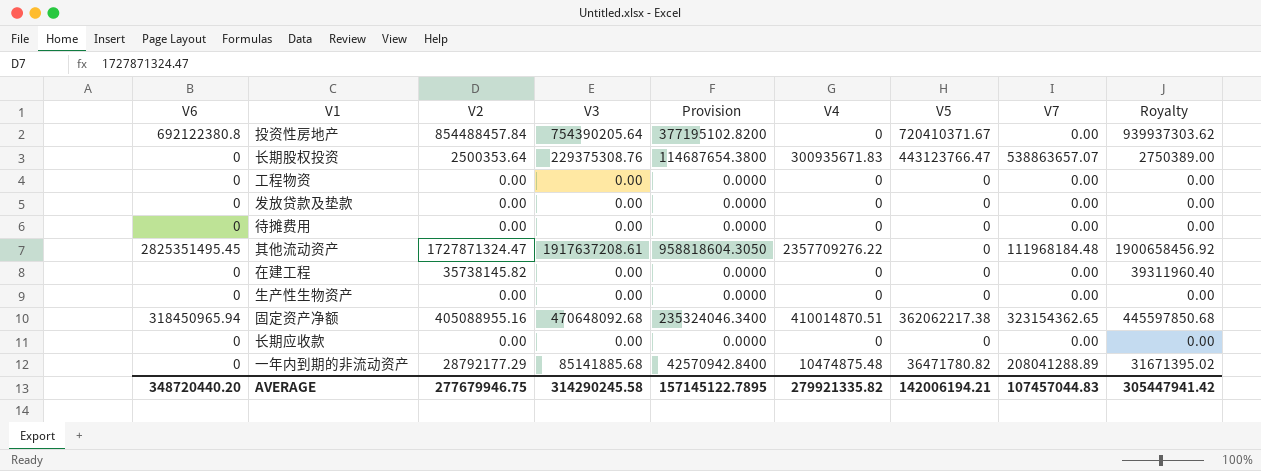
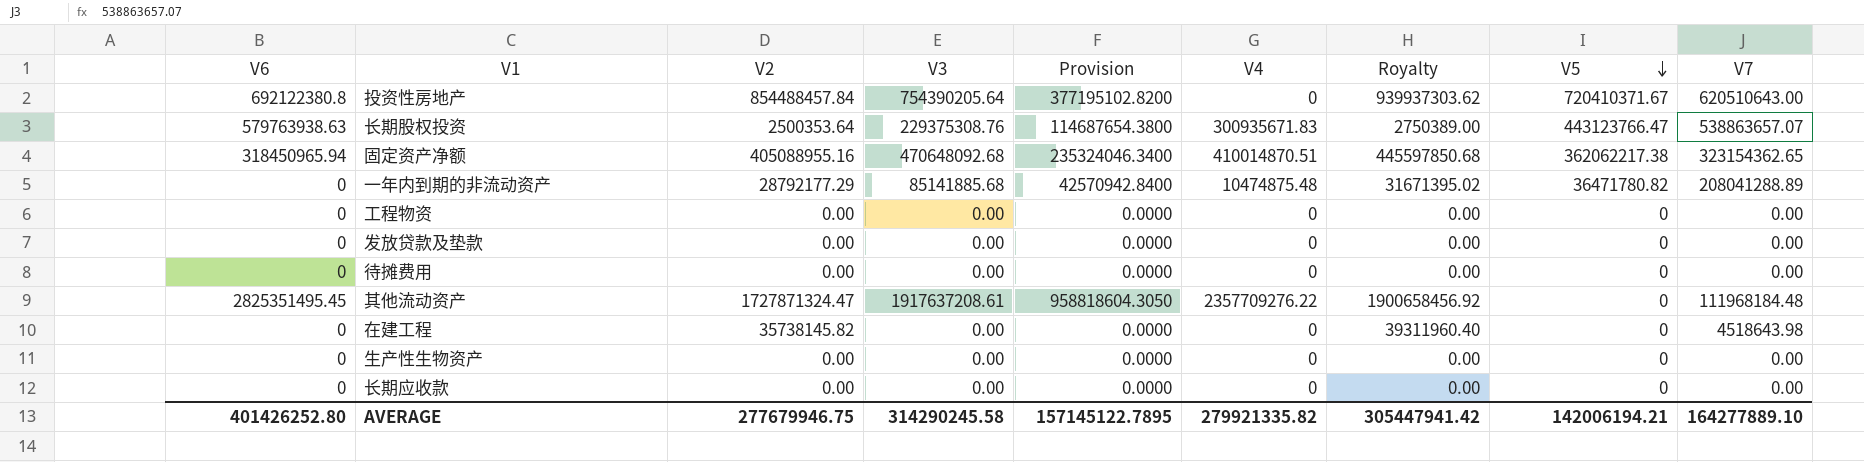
row order: none -> V5 descending
column Royalty | position: 9 -> 7
投资性房地产 | V7: 0.00 -> 620510643.00
长期股权投资 | V6: 0 -> 579763938.63
在建工程 | V7: 0.00 -> 4518643.98
AVERAGE | V6: 348720440.20 -> 401426252.80
AVERAGE | V7: 107457044.83 -> 164277889.10

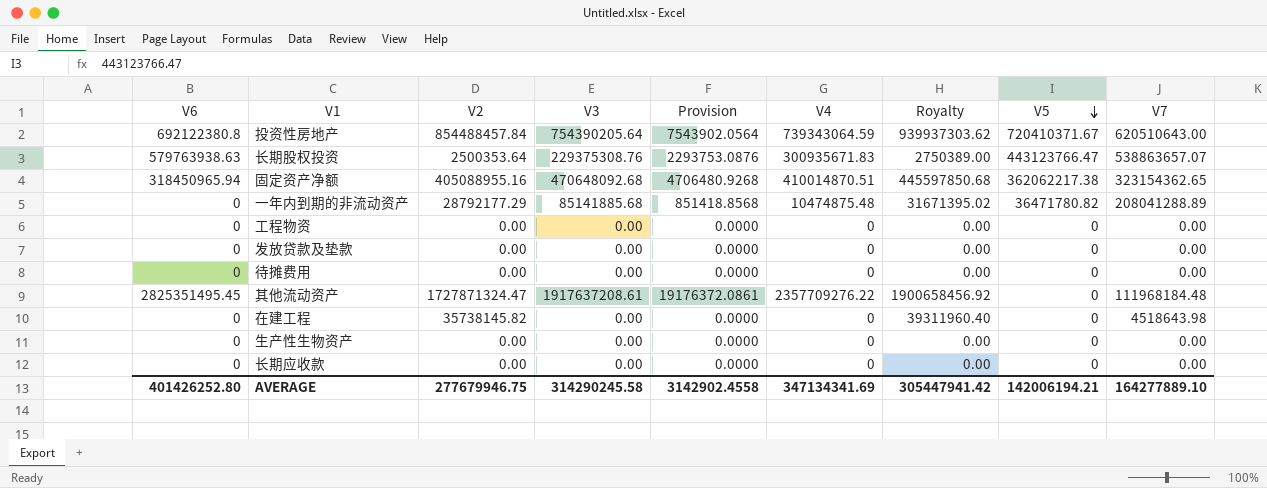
column Provision | formula: [V3] * 0.5 -> [V3] * 0.01
投资性房地产 | V4: 0 -> 739343064.59
AVERAGE | Provision: 157145122.7895 -> 3142902.4558
AVERAGE | V4: 279921335.82 -> 347134341.69

